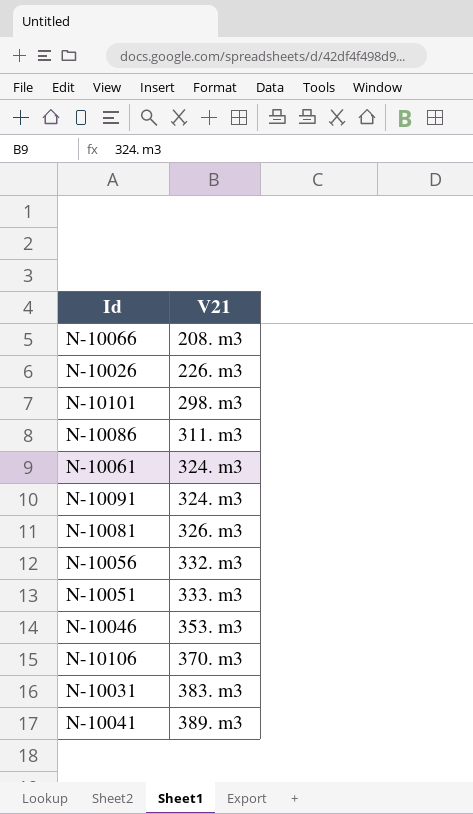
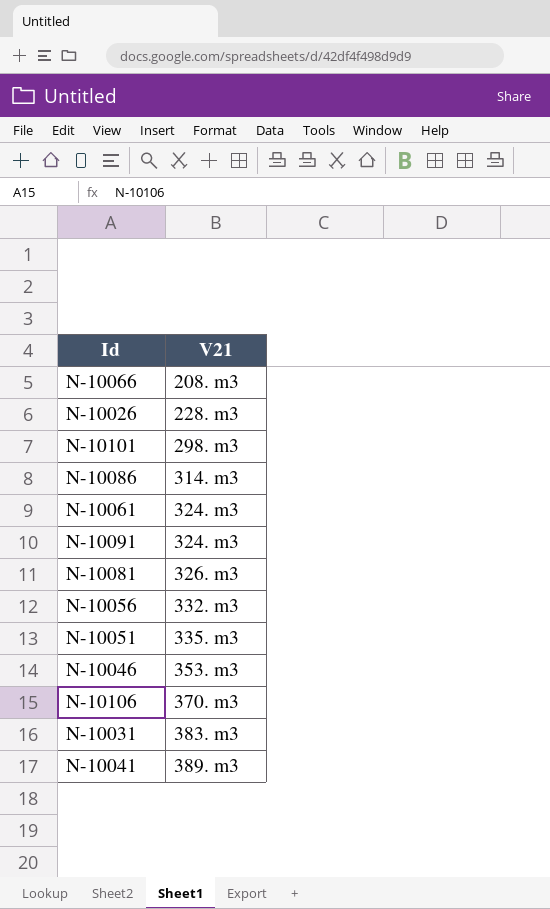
N-10026 | V21: 226. m3 -> 228. m3
N-10086 | V21: 311. m3 -> 314. m3
N-10051 | V21: 333. m3 -> 335. m3

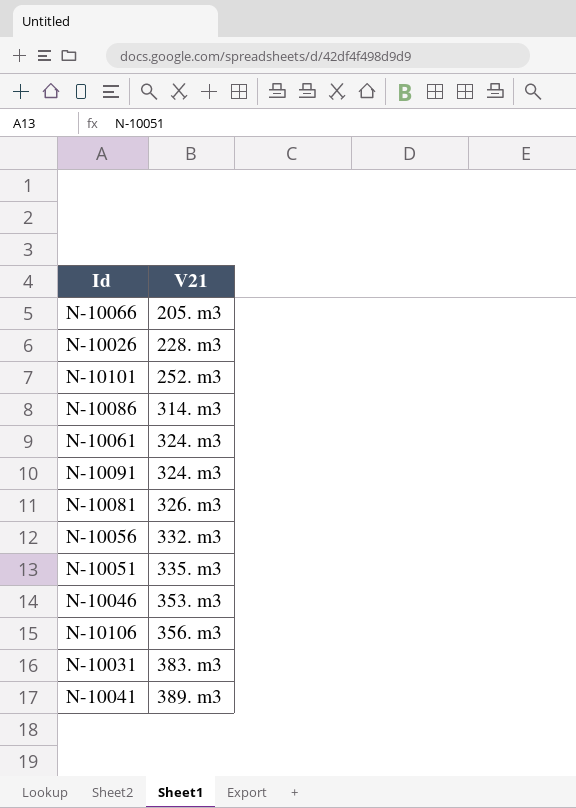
N-10066 | V21: 208. m3 -> 205. m3
N-10101 | V21: 298. m3 -> 252. m3
N-10106 | V21: 370. m3 -> 356. m3

